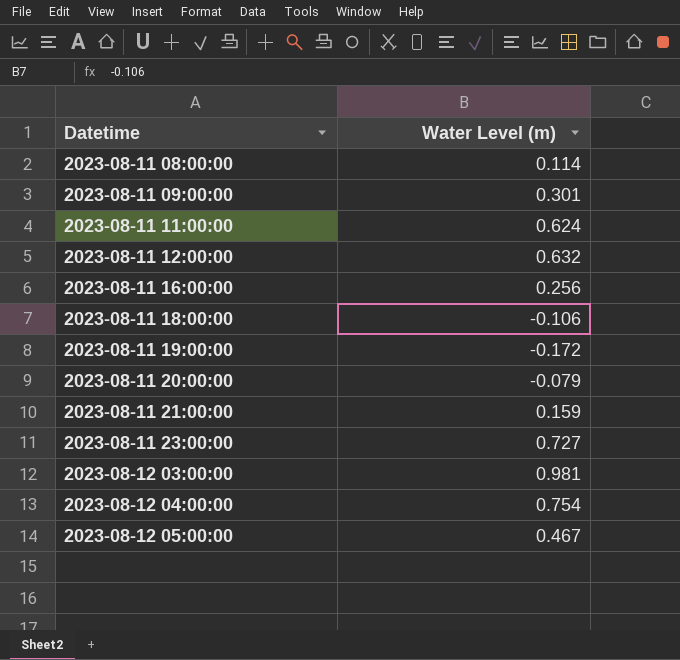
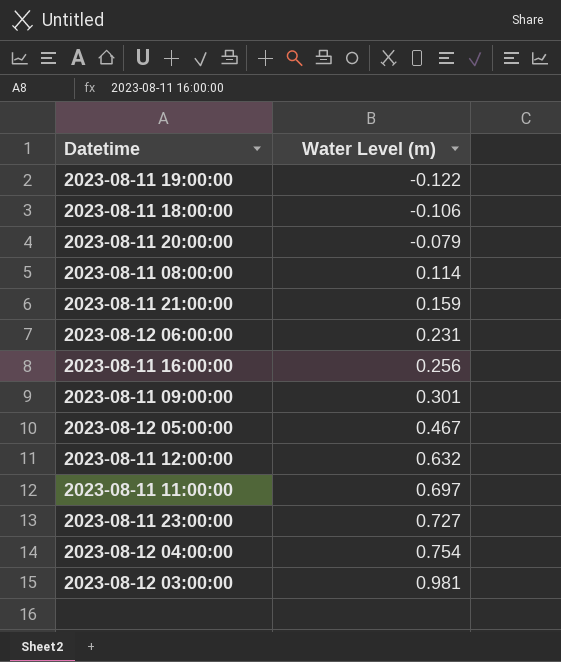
row order: Datetime ascending -> Water Level (m) ascending
2023-08-11 19:00:00 | Water Level (m): -0.172 -> -0.122
row 2023-08-12 06:00:00: none -> 0.231
2023-08-11 11:00:00 | Water Level (m): 0.624 -> 0.697

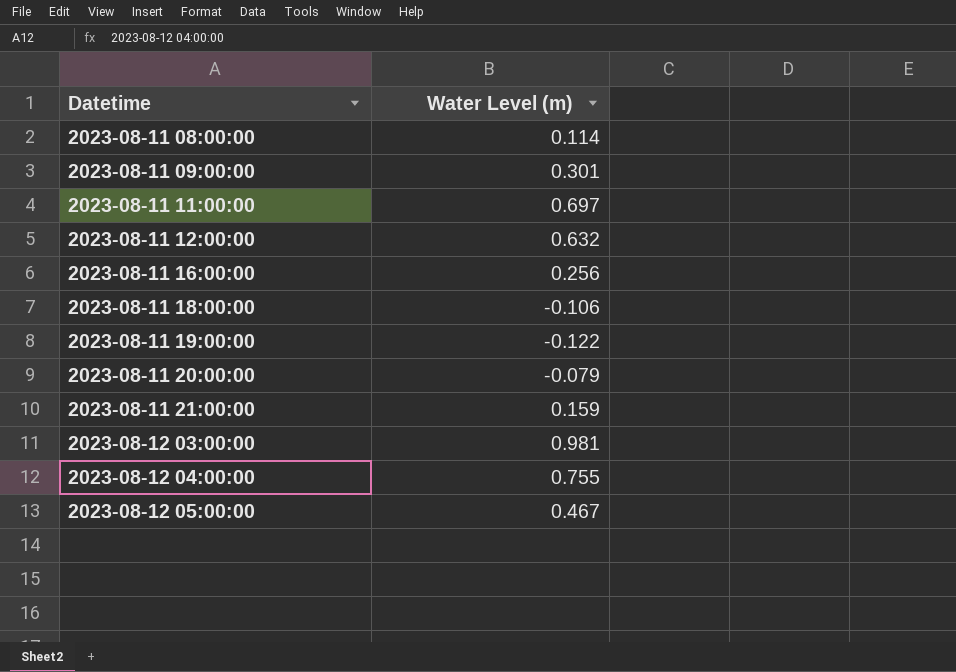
row order: Water Level (m) ascending -> Datetime ascending
row 2023-08-12 06:00:00: 0.231 -> none
row 2023-08-11 23:00:00: 0.727 -> none
2023-08-12 04:00:00 | Water Level (m): 0.754 -> 0.755

